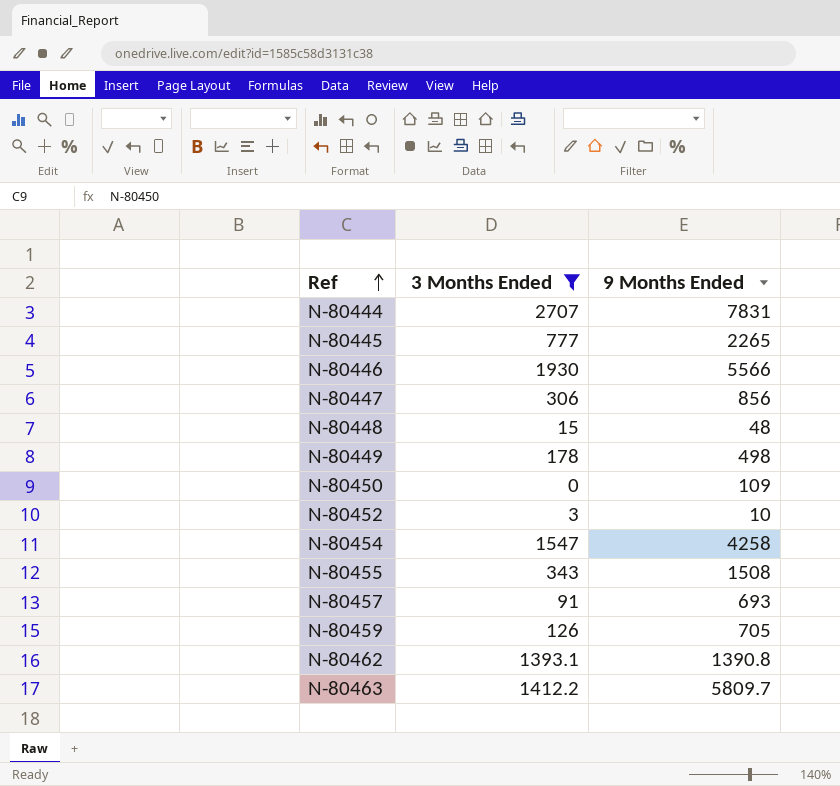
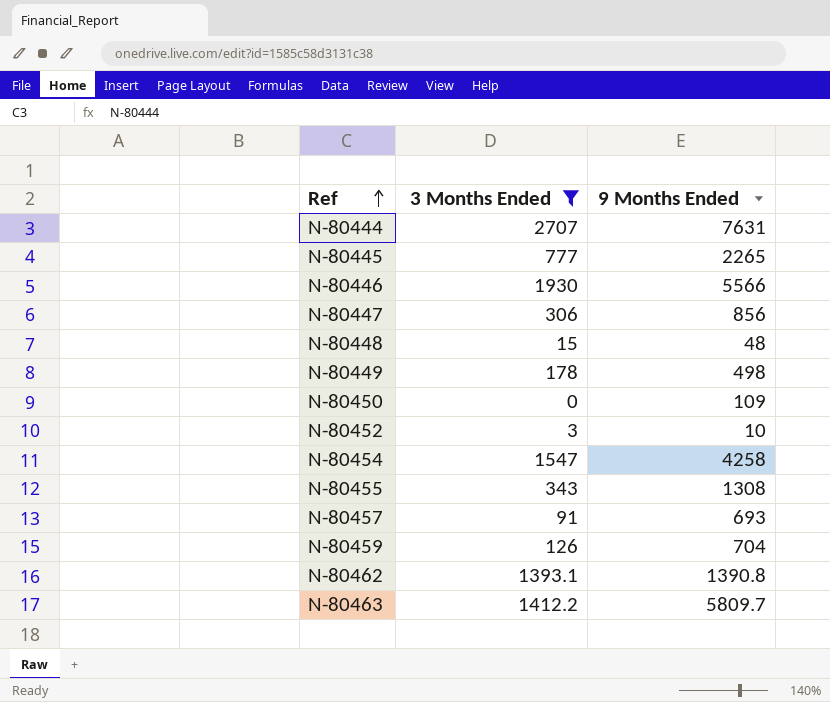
N-80444 | 9 Months Ended: 7831 -> 7631
N-80455 | 9 Months Ended: 1508 -> 1308
N-80459 | 9 Months Ended: 705 -> 704

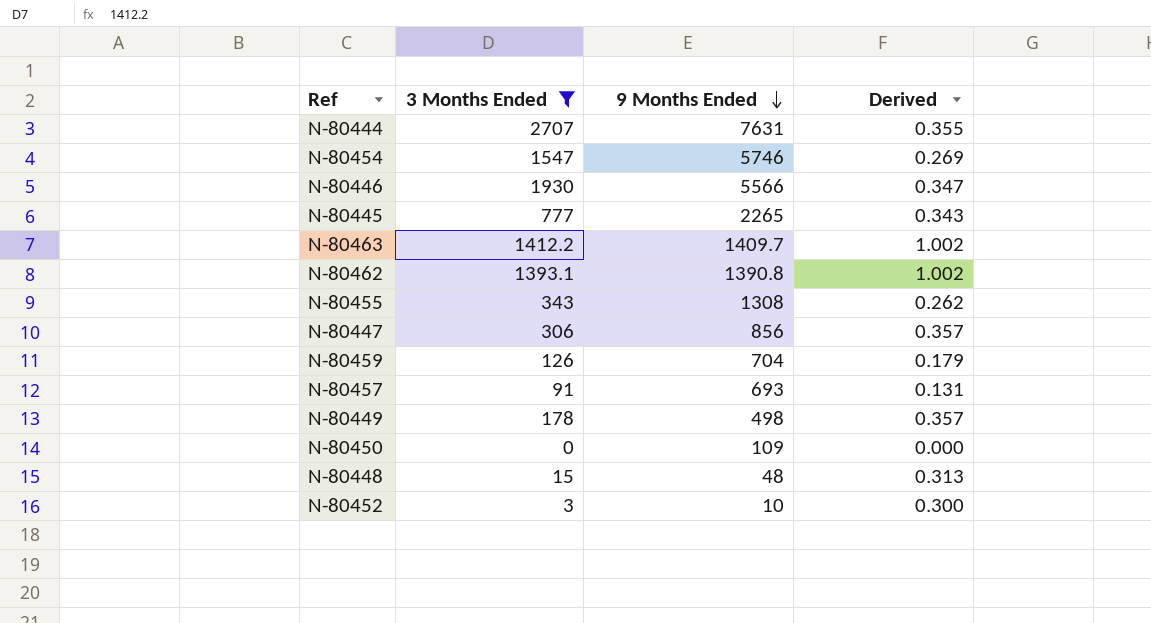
row order: Ref ascending -> 9 Months Ended descending
column Derived | formula: none -> [3 Months Ended] / [9 Months Ended]
N-80454 | 9 Months Ended: 4258 -> 5746
N-80463 | 9 Months Ended: 5809.7 -> 1409.7

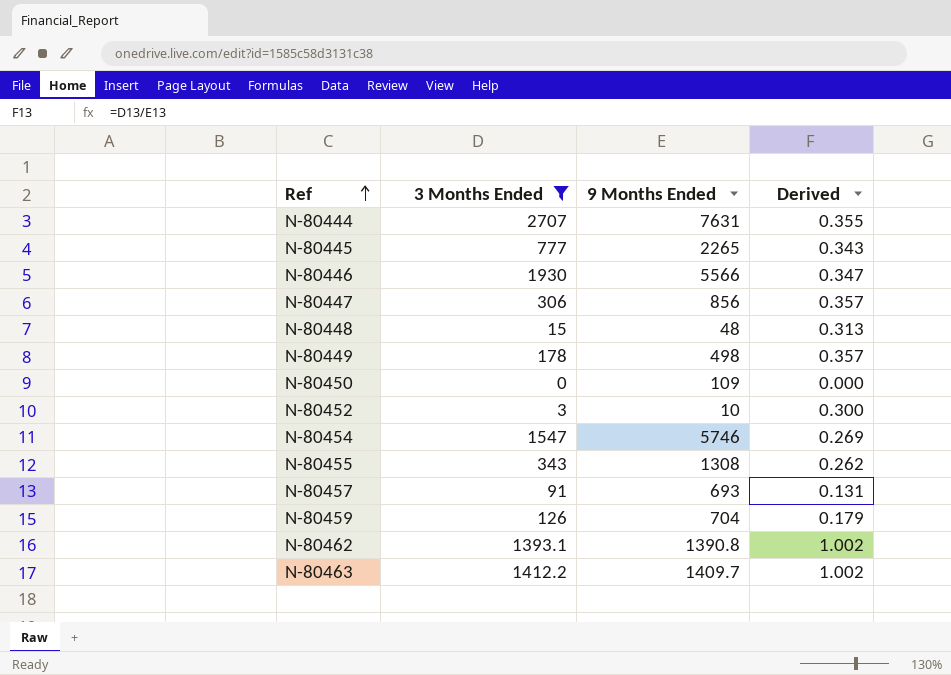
row order: 9 Months Ended descending -> Ref ascending

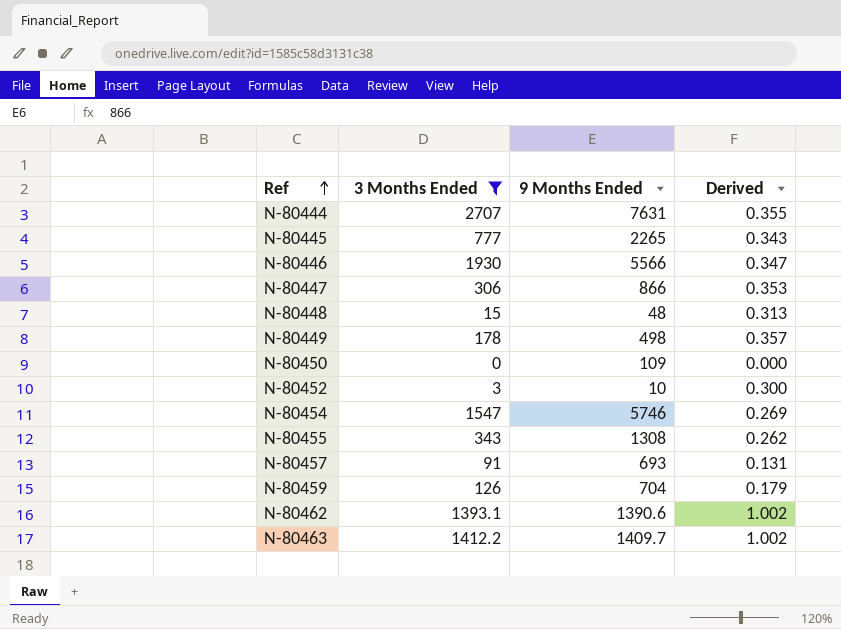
N-80447 | 9 Months Ended: 856 -> 866
N-80447 | Derived: 0.357 -> 0.353
N-80462 | 9 Months Ended: 1390.8 -> 1390.6

